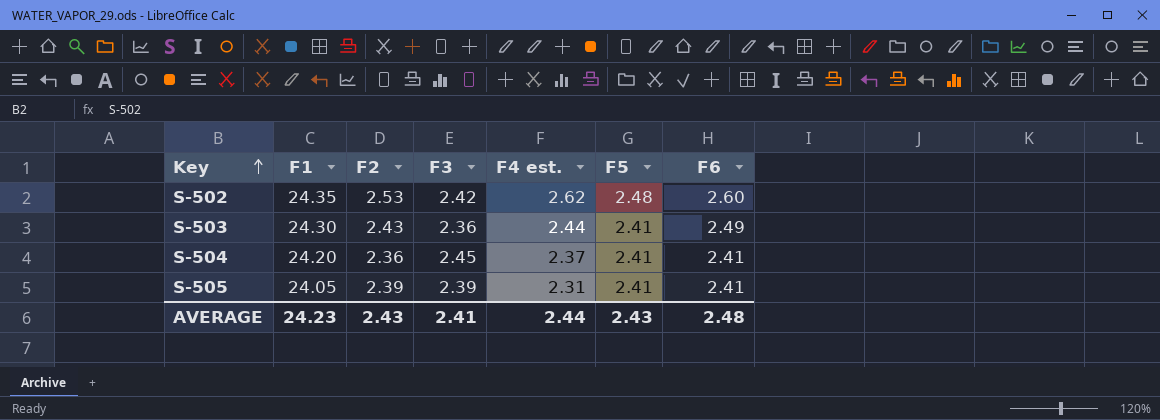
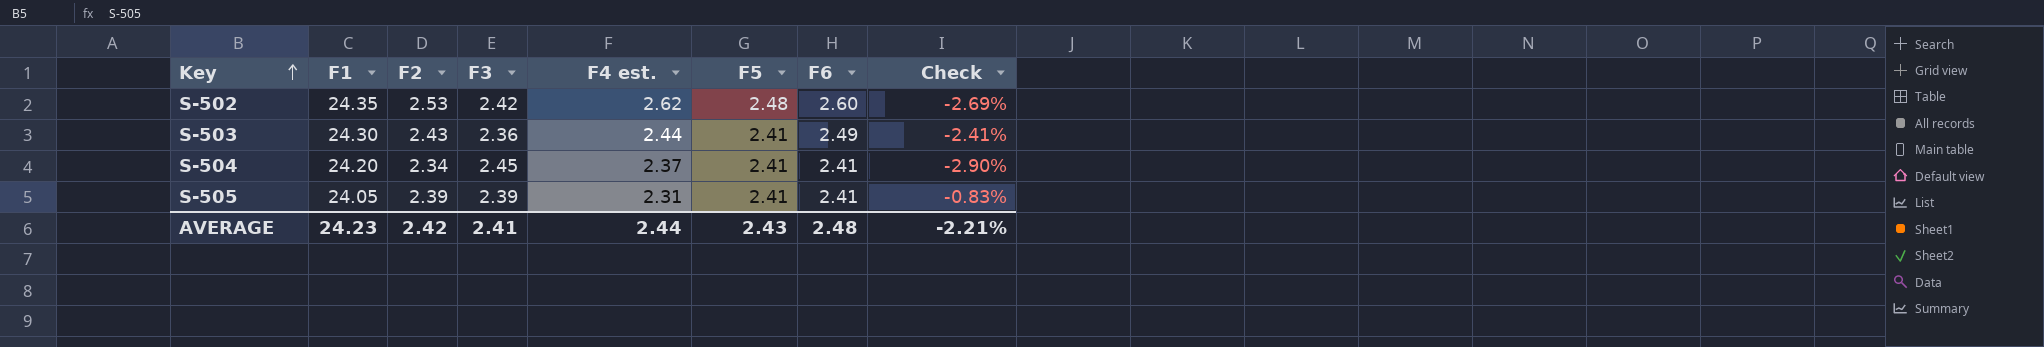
column Check | formula: none -> ([F2] - [F6]) / [F6]
S-504 | F2: 2.36 -> 2.34
AVERAGE | F2: 2.43 -> 2.42

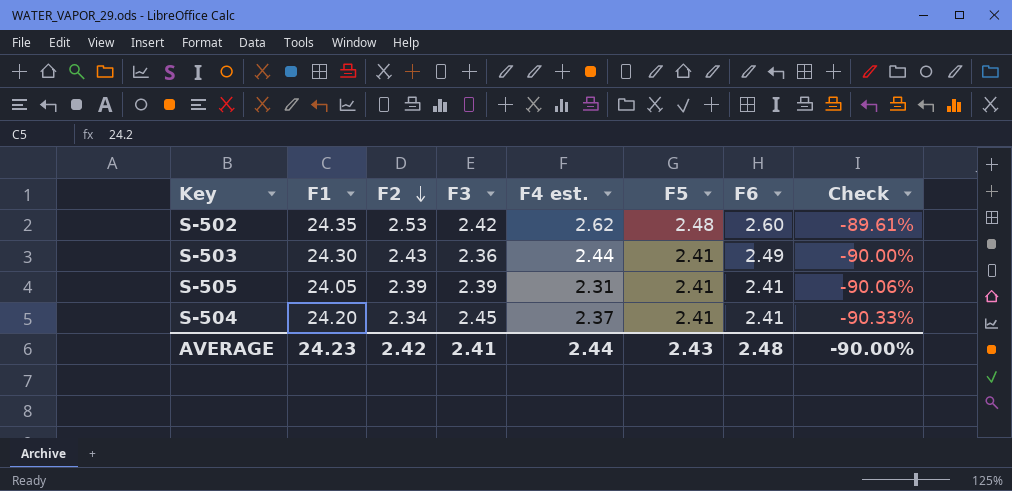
row order: Key ascending -> F2 descending
column Check | formula: ([F2] - [F6]) / [F6] -> ([F2] - [F1]) / [F1]
AVERAGE | Check: -2.21% -> -90.00%

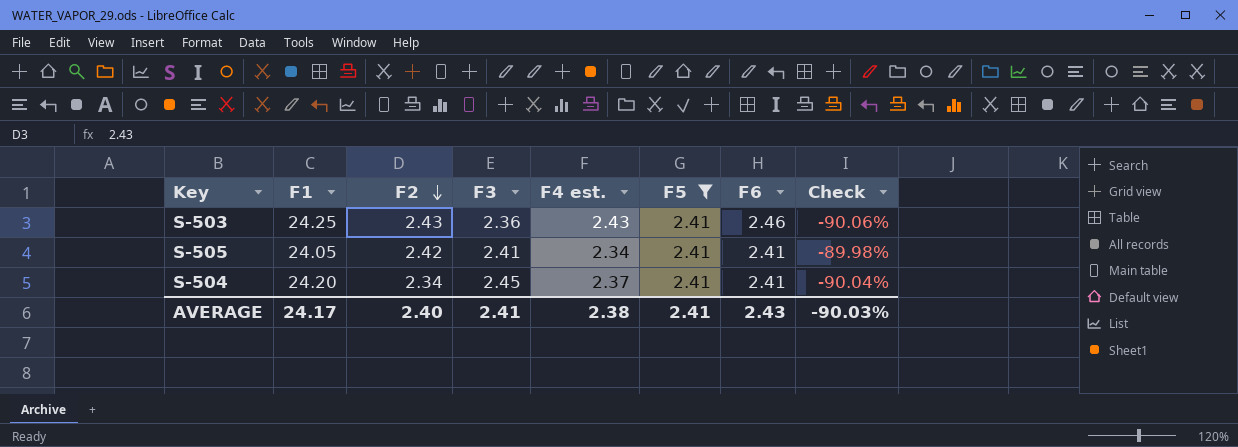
filter: none -> F5 = 2.41
column Check | formula: ([F2] - [F1]) / [F1] -> ([F5] - [F1]) / [F1]
S-503 | F1: 24.30 -> 24.25
S-503 | F4 est.: 2.44 -> 2.43
S-503 | F6: 2.49 -> 2.46
S-505 | F2: 2.39 -> 2.42
S-505 | F3: 2.39 -> 2.41
S-505 | F4 est.: 2.31 -> 2.34
AVERAGE | F1: 24.23 -> 24.17
AVERAGE | F2: 2.42 -> 2.40
AVERAGE | F4 est.: 2.44 -> 2.38
AVERAGE | F5: 2.43 -> 2.41
AVERAGE | F6: 2.48 -> 2.43
AVERAGE | Check: -90.00% -> -90.03%

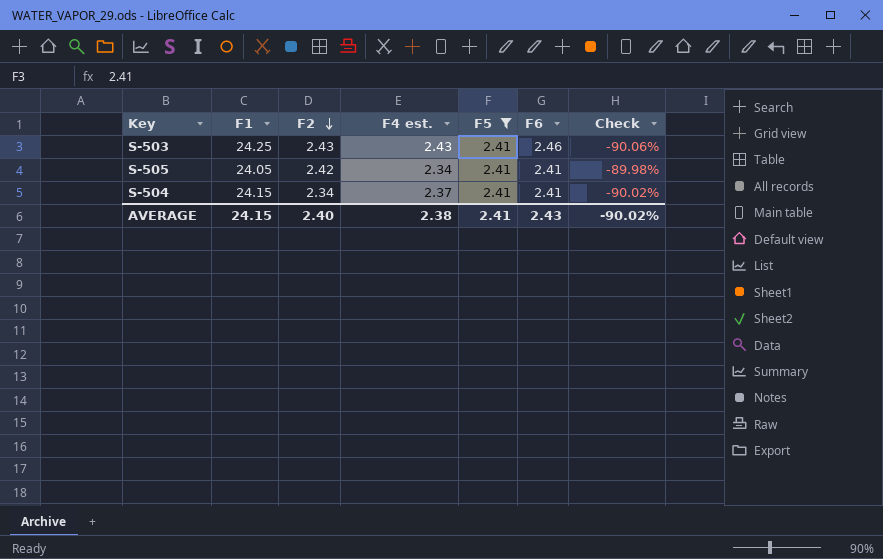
column F3 | position: 4 -> none
S-504 | F1: 24.20 -> 24.15
S-504 | Check: -90.04% -> -90.02%
AVERAGE | F1: 24.17 -> 24.15
AVERAGE | Check: -90.03% -> -90.02%

